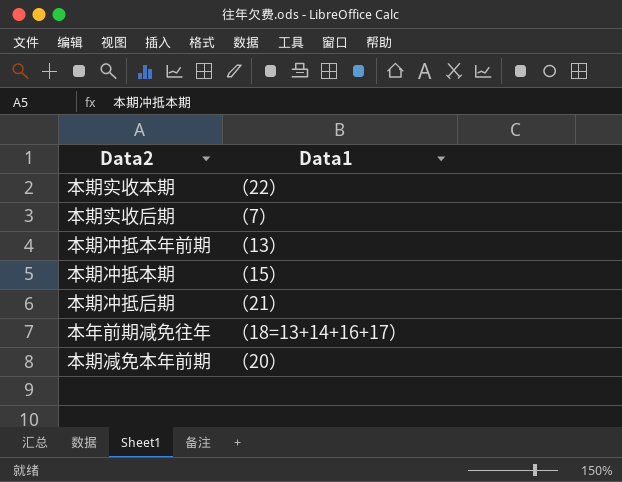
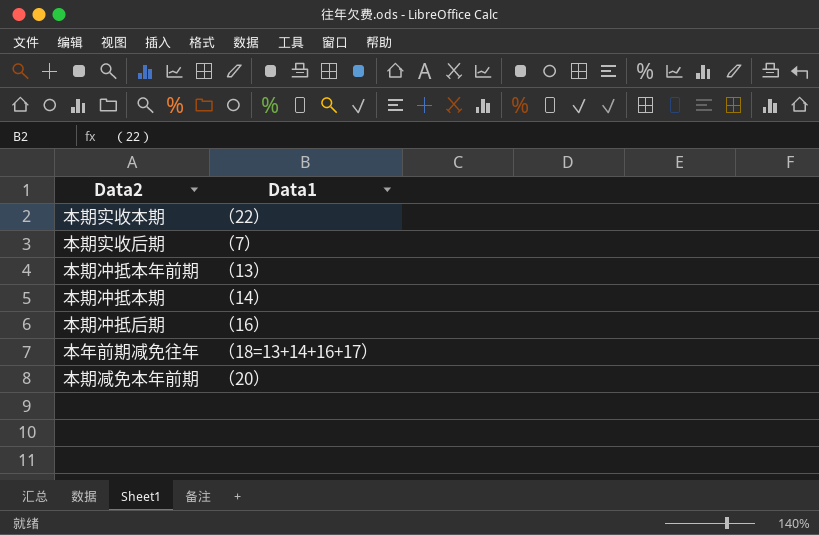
本期冲抵本期 | Data1: （15） -> （14）
本期冲抵后期 | Data1: （21） -> （16）

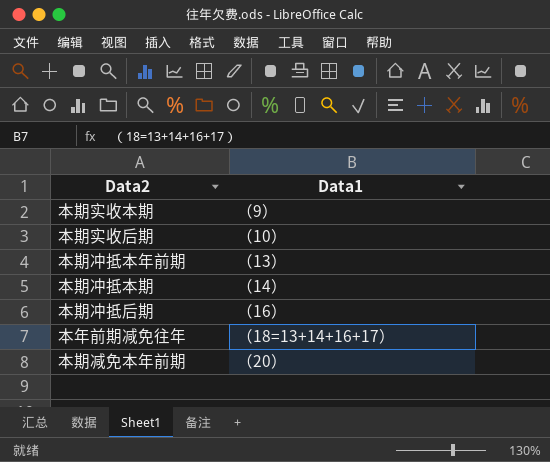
本期实收本期 | Data1: （22） -> （9）
本期实收后期 | Data1: （7） -> （10）

